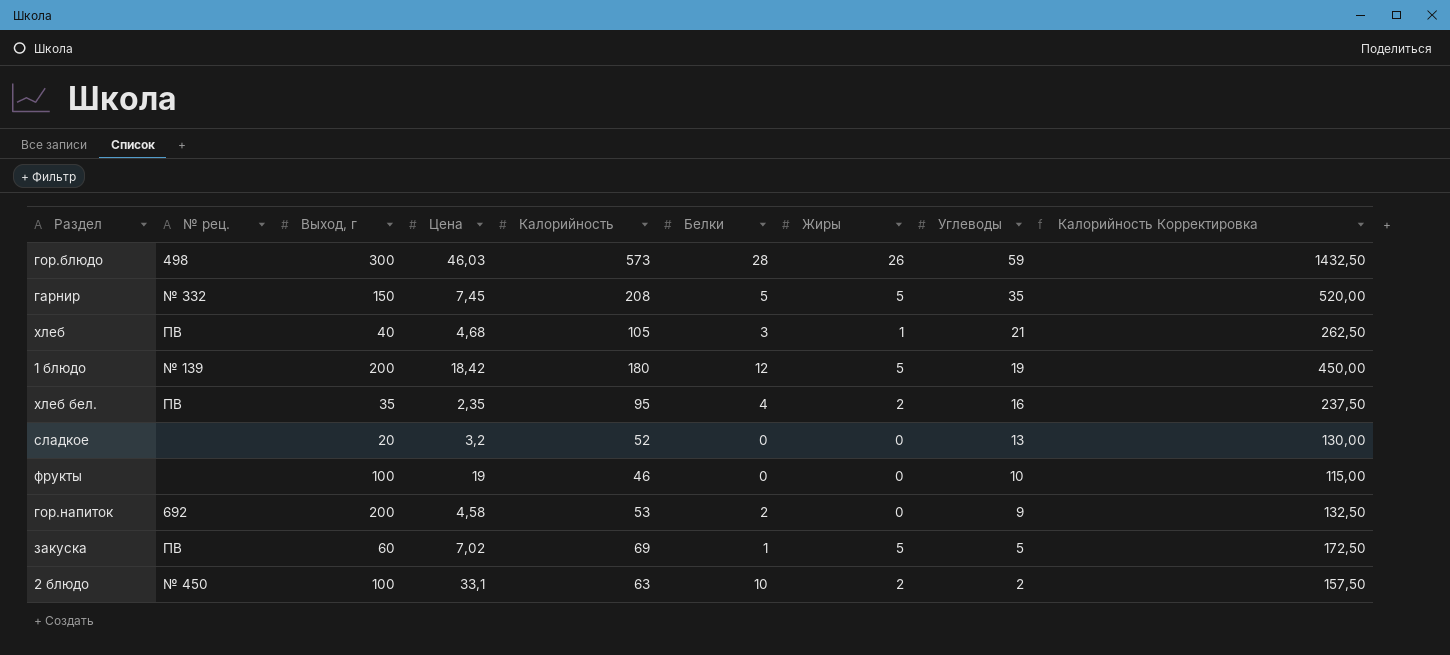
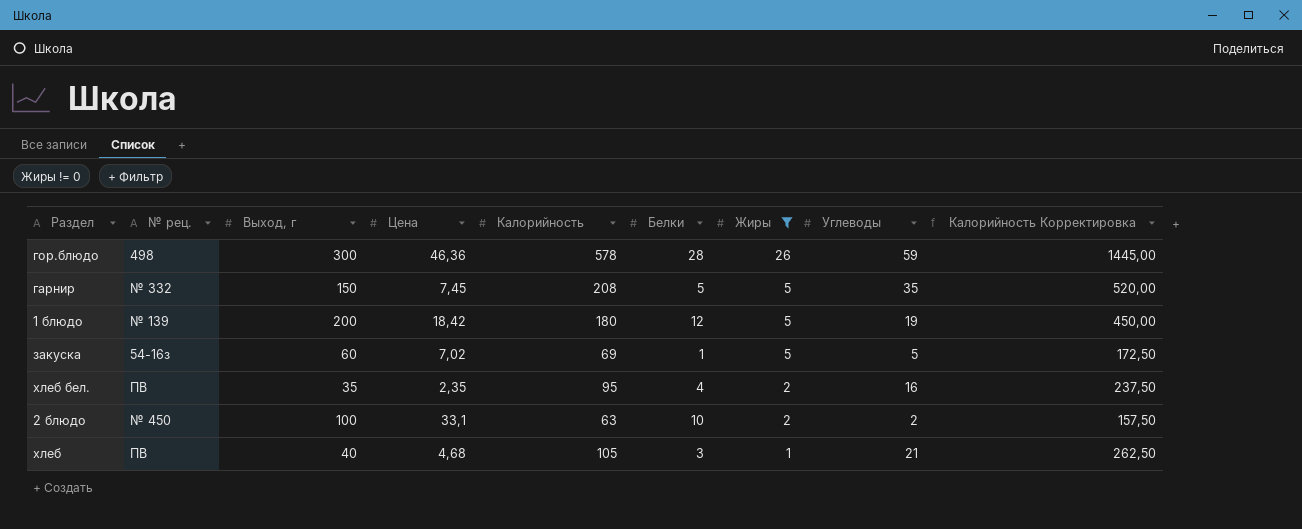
filter: none -> Жиры != 0
row order: Углеводы descending -> Жиры descending
гор.блюдо | Цена: 46,03 -> 46,36
гор.блюдо | Калорийность: 573 -> 578
гор.блюдо | Калорийность Корректировка: 1432,50 -> 1445,00
закуска | № рец.: ПВ -> 54-16з

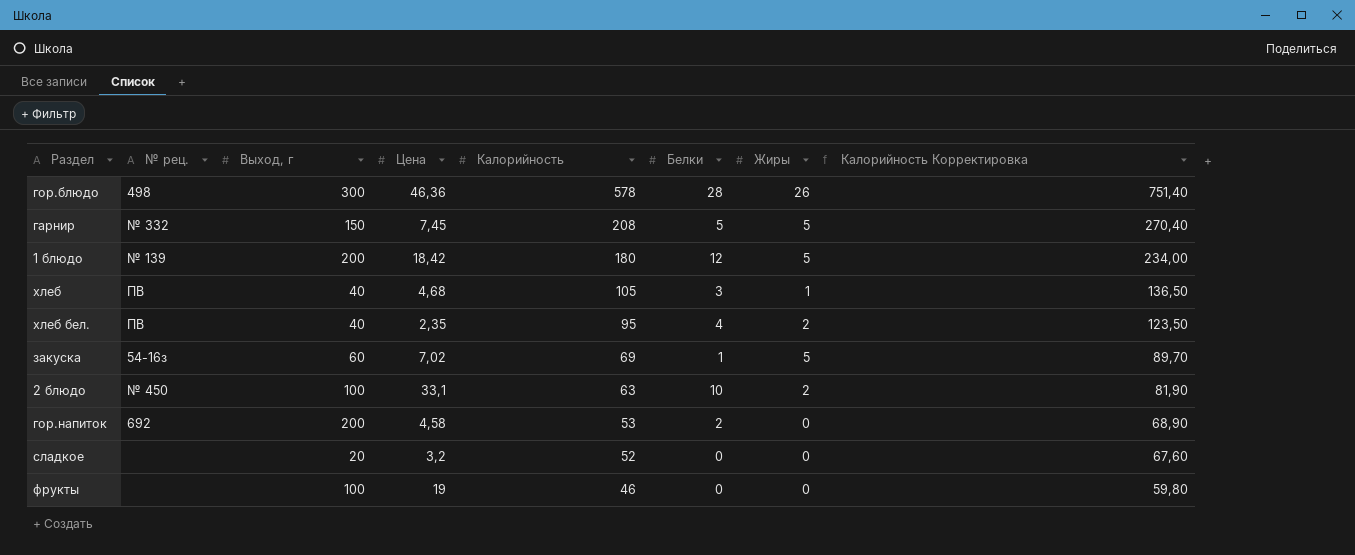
filter: Жиры != 0 -> none
row order: Жиры descending -> Калорийность descending
column Углеводы | position: 8 -> none
column Калорийность Корректировка | formula: [Калорийность] * 2,5 -> [Калорийность] * 1,3
хлеб бел. | Выход, г: 35 -> 40

